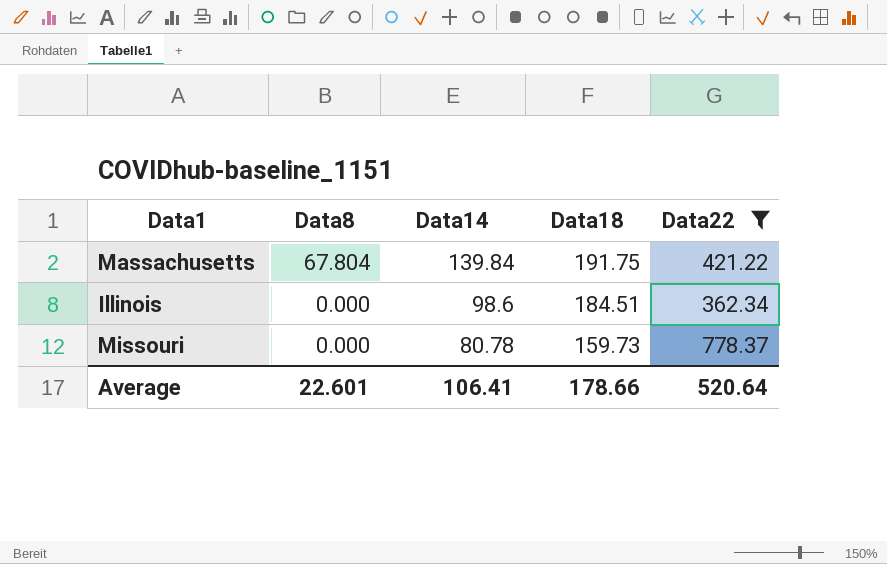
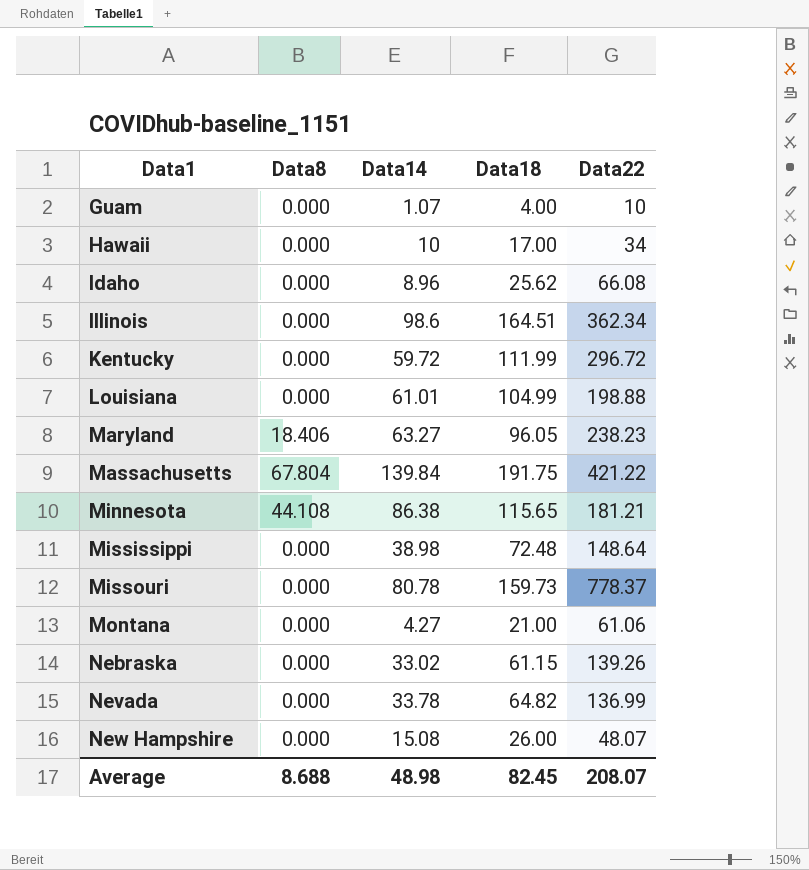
filter: Data22 >= 362.34 -> none
row order: Data8 descending -> Data1 ascending
Illinois | Data18: 184.51 -> 164.51
Average | Data8: 22.601 -> 8.688
Average | Data14: 106.41 -> 48.98
Average | Data18: 178.66 -> 82.45
Average | Data22: 520.64 -> 208.07

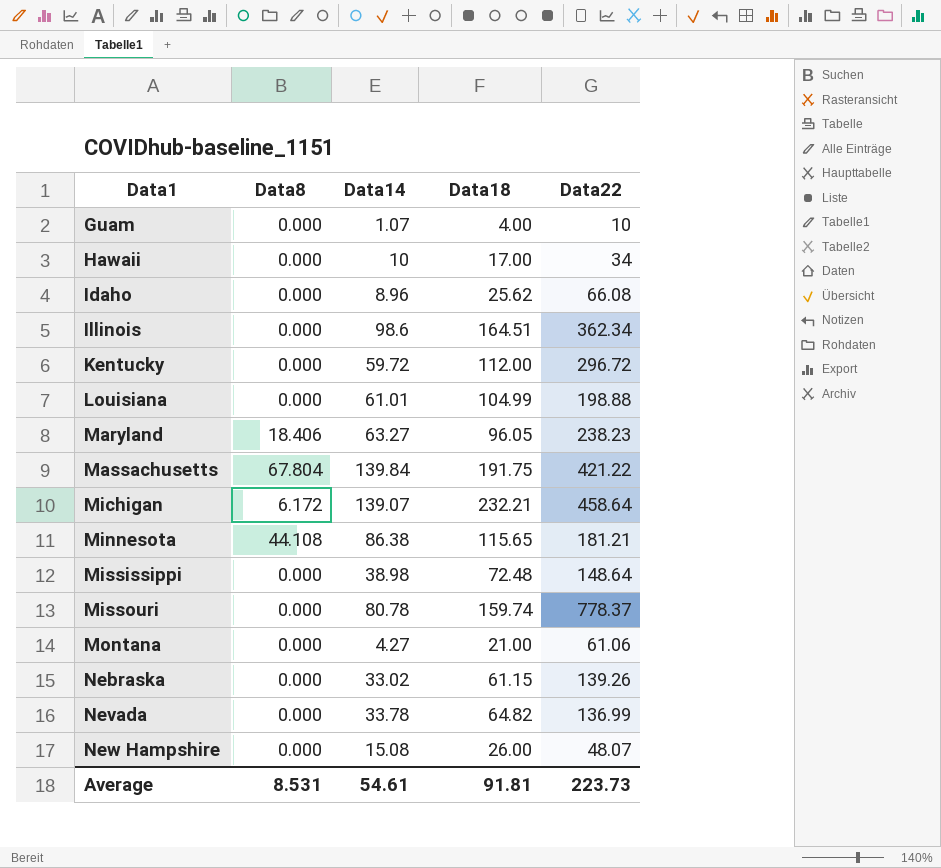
Kentucky | Data18: 111.99 -> 112.00
row Michigan: none -> 6.172 | 139.07 | 232.21 | 458.64
Missouri | Data18: 159.73 -> 159.74
Average | Data8: 8.688 -> 8.531
Average | Data14: 48.98 -> 54.61
Average | Data18: 82.45 -> 91.81
Average | Data22: 208.07 -> 223.73

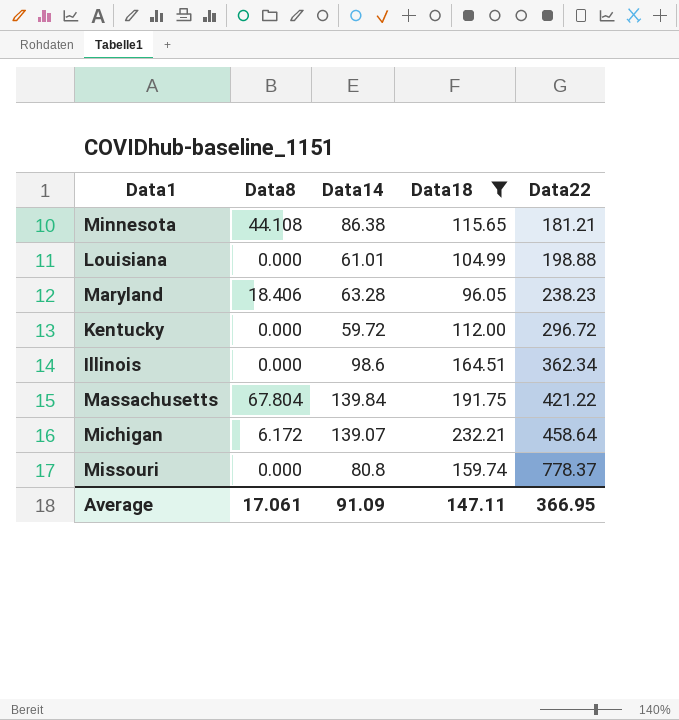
filter: none -> Data18 >= 96.05
row order: Data1 ascending -> Data22 ascending
Maryland | Data14: 63.27 -> 63.28
Missouri | Data14: 80.78 -> 80.8
Average | Data8: 8.531 -> 17.061
Average | Data14: 54.61 -> 91.09
Average | Data18: 91.81 -> 147.11
Average | Data22: 223.73 -> 366.95

